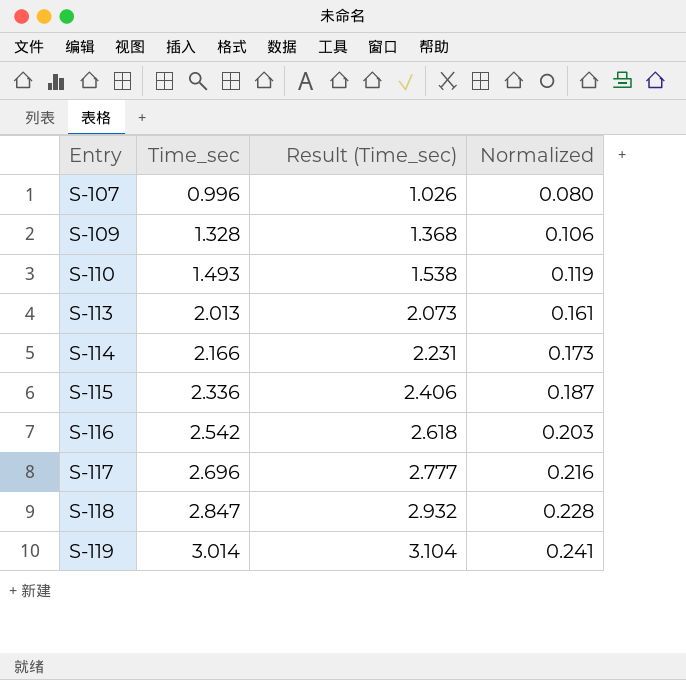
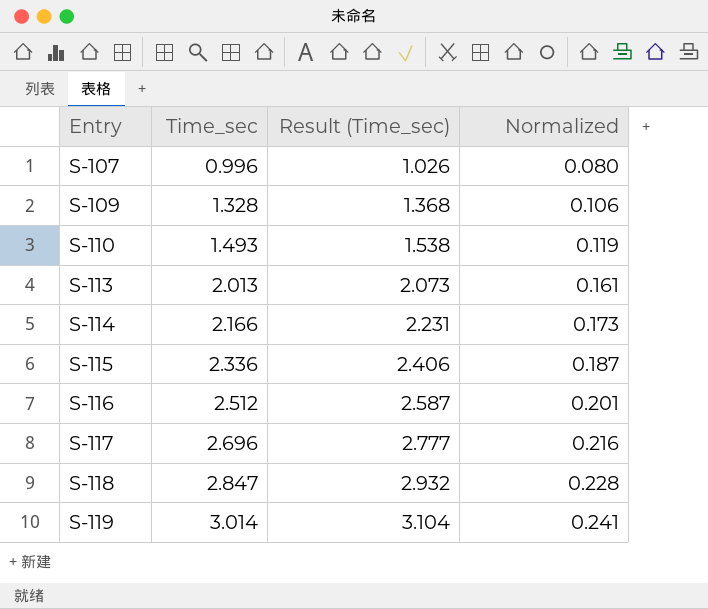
S-116 | Time_sec: 2.542 -> 2.512
S-116 | Result (Time_sec): 2.618 -> 2.587
S-116 | Normalized: 0.203 -> 0.201

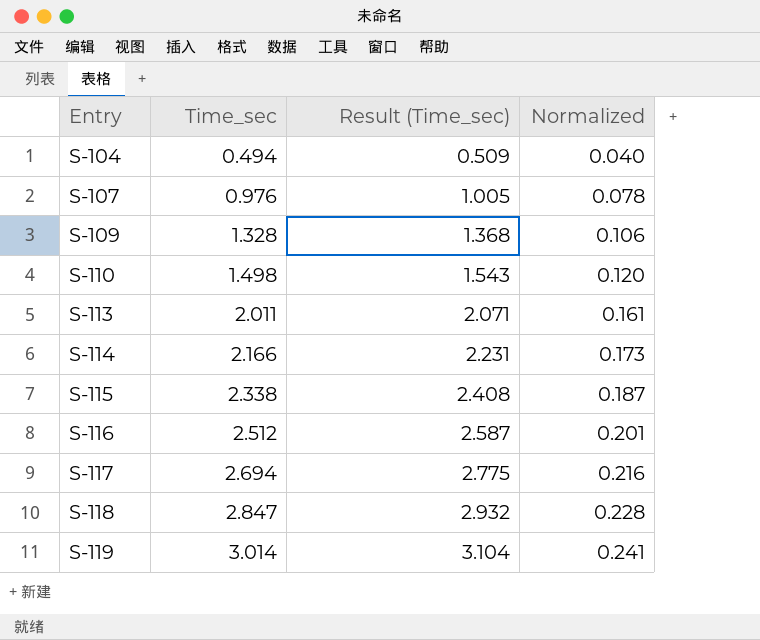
row S-104: none -> 0.494 | 0.509 | 0.040
S-107 | Time_sec: 0.996 -> 0.976
S-107 | Result (Time_sec): 1.026 -> 1.005
S-107 | Normalized: 0.080 -> 0.078
S-110 | Time_sec: 1.493 -> 1.498
S-110 | Result (Time_sec): 1.538 -> 1.543
S-110 | Normalized: 0.119 -> 0.120
S-113 | Time_sec: 2.013 -> 2.011
S-113 | Result (Time_sec): 2.073 -> 2.071
S-115 | Time_sec: 2.336 -> 2.338
S-115 | Result (Time_sec): 2.406 -> 2.408
S-117 | Time_sec: 2.696 -> 2.694
S-117 | Result (Time_sec): 2.777 -> 2.775

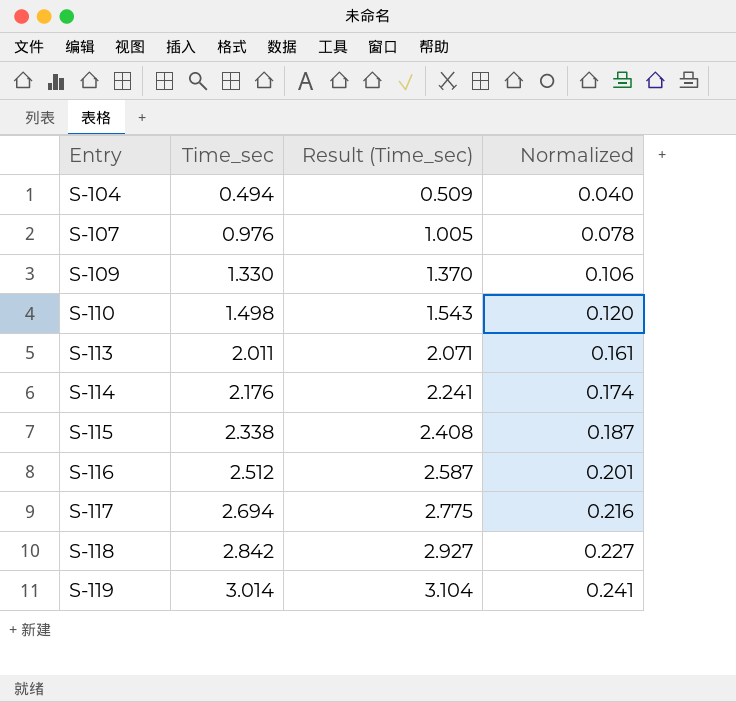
S-109 | Time_sec: 1.328 -> 1.330
S-109 | Result (Time_sec): 1.368 -> 1.370
S-114 | Time_sec: 2.166 -> 2.176
S-114 | Result (Time_sec): 2.231 -> 2.241
S-114 | Normalized: 0.173 -> 0.174
S-118 | Time_sec: 2.847 -> 2.842
S-118 | Result (Time_sec): 2.932 -> 2.927
S-118 | Normalized: 0.228 -> 0.227

